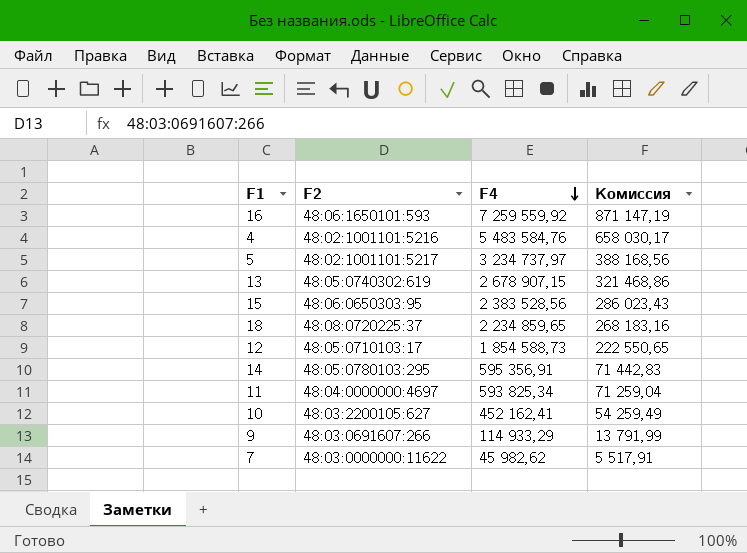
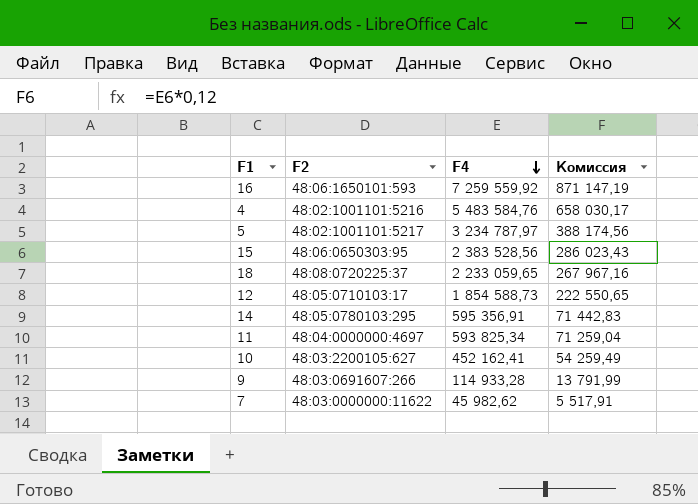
row 13: 48:05:0740302:619 | 2 678 907,15 | 321 468,86 -> none
5 | F4: 3 234 737,97 -> 3 234 787,97
5 | Комиссия: 388 168,56 -> 388 174,56
18 | F4: 2 234 859,65 -> 2 233 059,65
18 | Комиссия: 268 183,16 -> 267 967,16
9 | F4: 114 933,29 -> 114 933,28

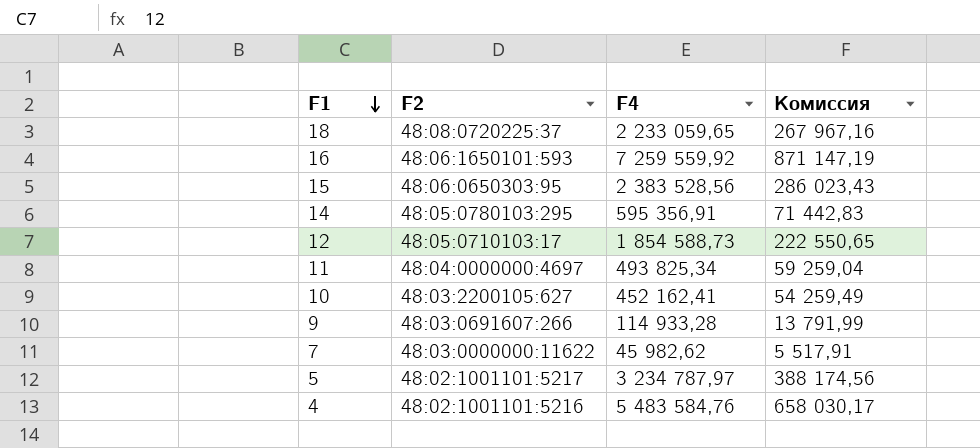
row order: F4 descending -> F1 descending
11 | F4: 593 825,34 -> 493 825,34
11 | Комиссия: 71 259,04 -> 59 259,04

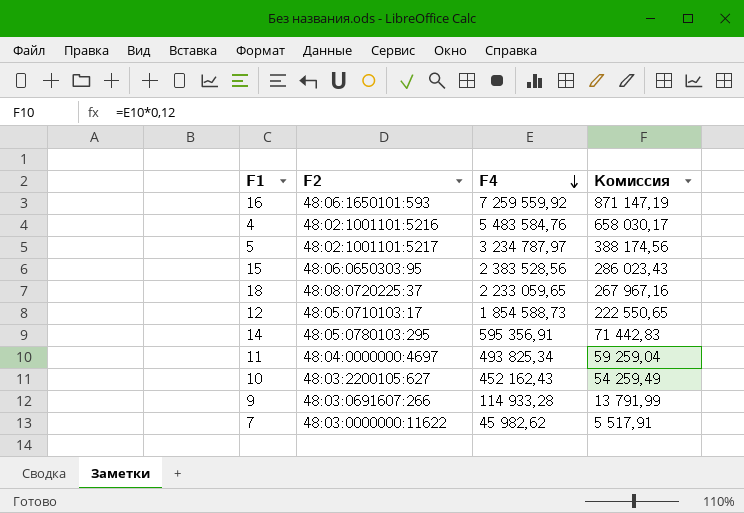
row order: F1 descending -> F4 descending
10 | F4: 452 162,41 -> 452 162,43

